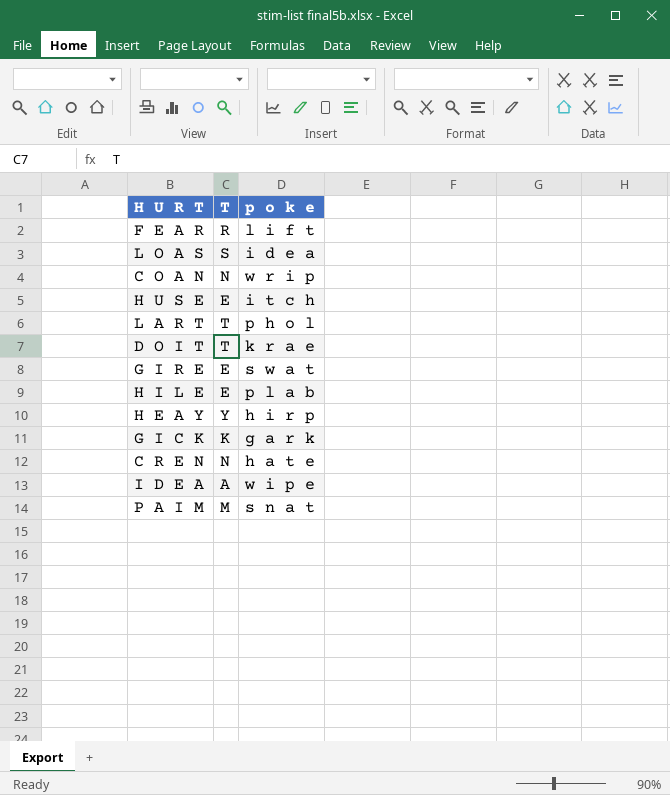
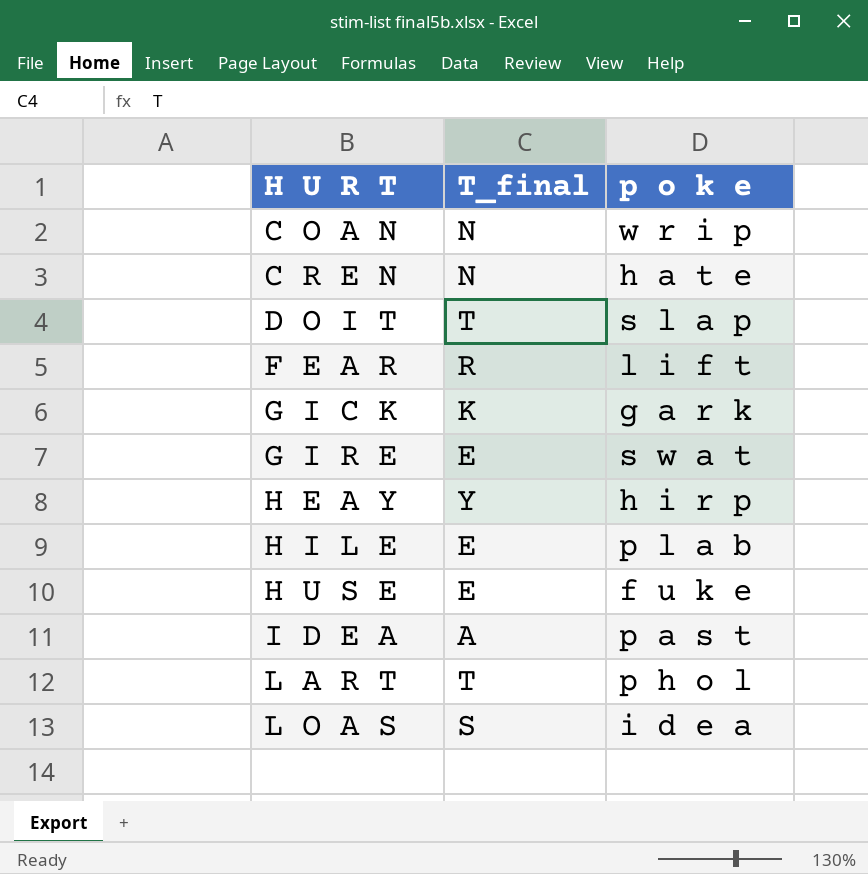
row order: none -> H U R T ascending
column name: T -> T_final
row P A I M: M | s n a t -> none
D O I T | p o k e: k r a e -> s l a p
H U S E | p o k e: i t c h -> f u k e
I D E A | p o k e: w i p e -> p a s t

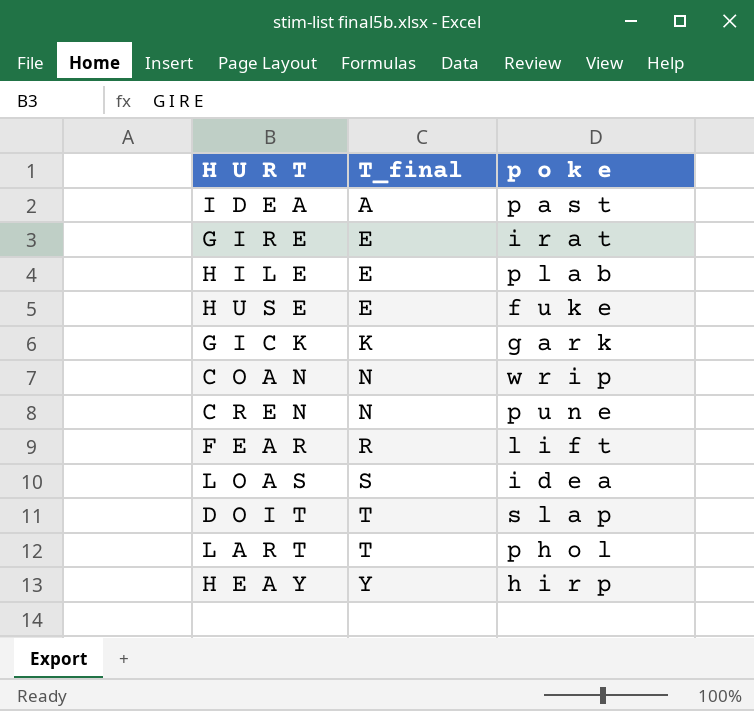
row order: H U R T ascending -> T_final ascending
G I R E | p o k e: s w a t -> i r a t
C R E N | p o k e: h a t e -> p u n e

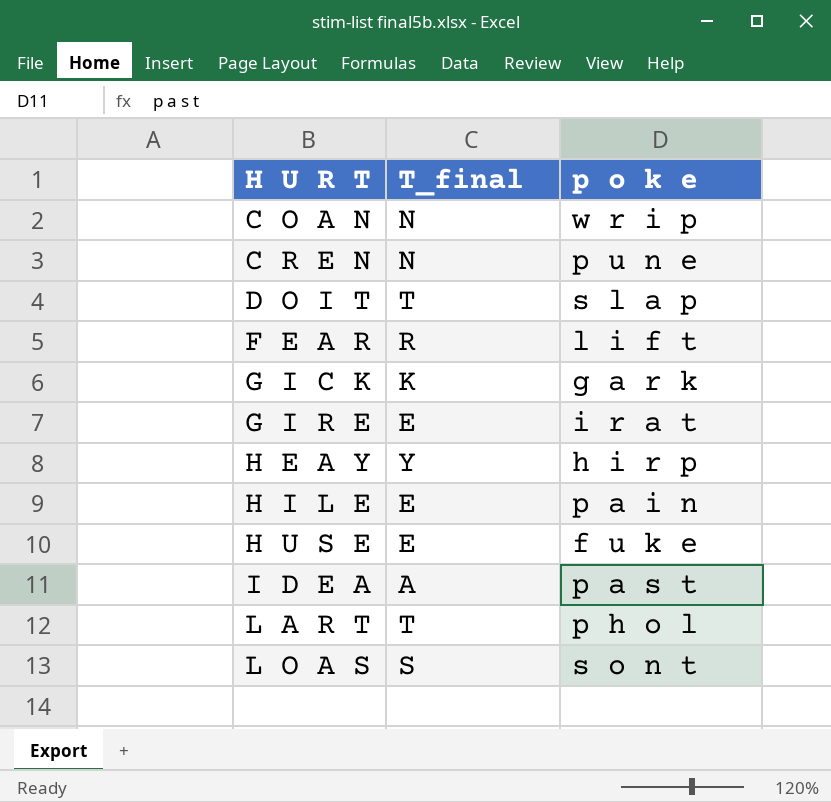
row order: T_final ascending -> H U R T ascending
H I L E | p o k e: p l a b -> p a i n
L O A S | p o k e: i d e a -> s o n t

